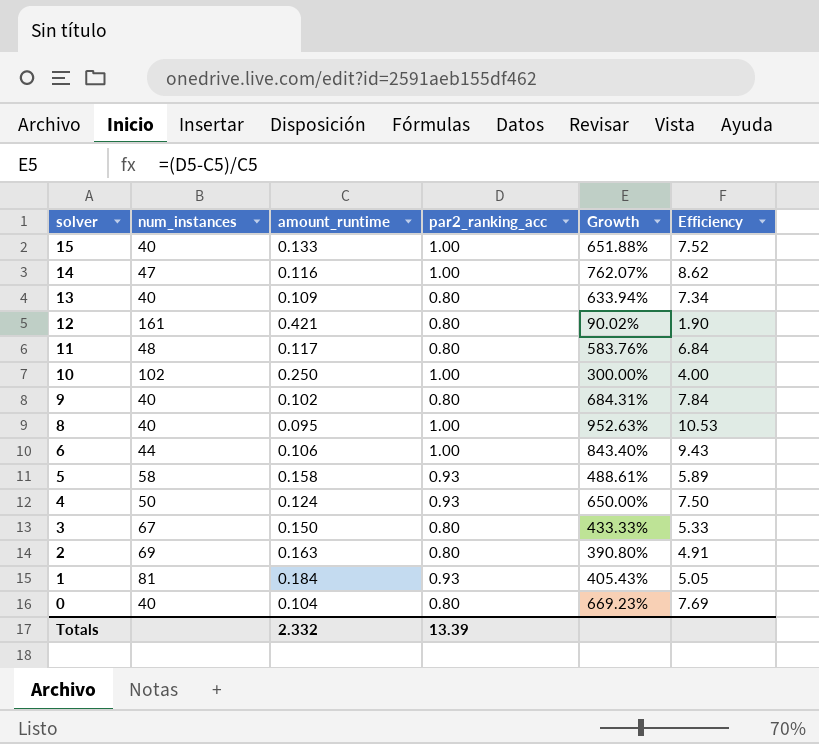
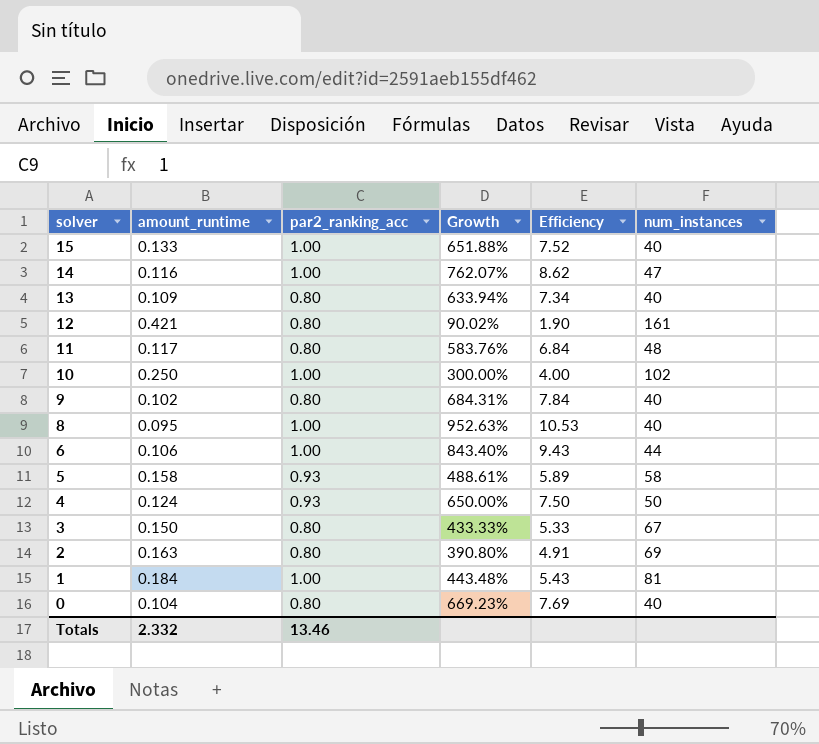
column num_instances | position: 2 -> 6
1 | par2_ranking_acc: 0.93 -> 1.00
1 | Growth: 405.43% -> 443.48%
1 | Efficiency: 5.05 -> 5.43
Totals | par2_ranking_acc: 13.39 -> 13.46

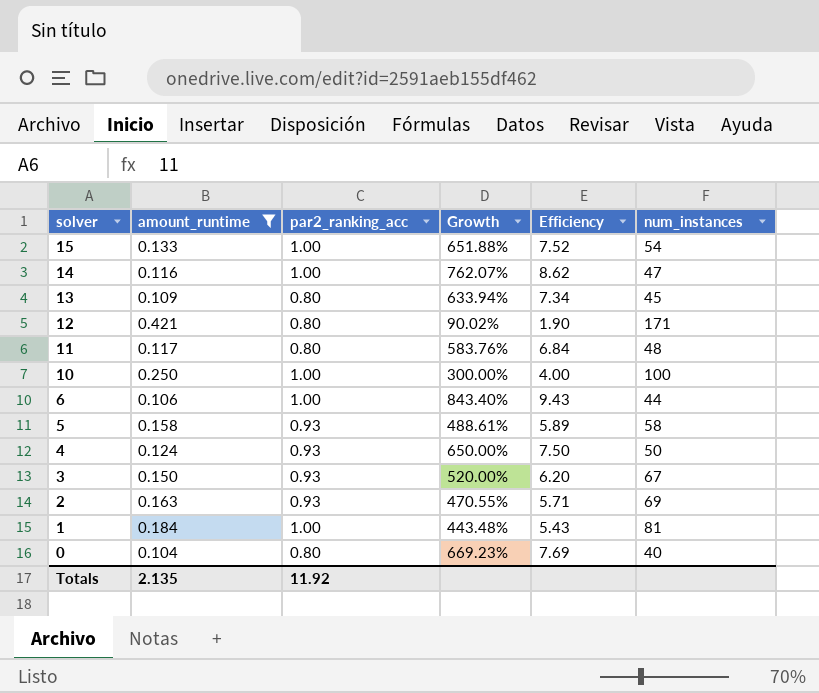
filter: none -> amount_runtime >= 0.104
15 | num_instances: 40 -> 54
13 | num_instances: 40 -> 45
12 | num_instances: 161 -> 171
10 | num_instances: 102 -> 100
3 | par2_ranking_acc: 0.80 -> 0.93
3 | Growth: 433.33% -> 520.00%
3 | Efficiency: 5.33 -> 6.20
2 | par2_ranking_acc: 0.80 -> 0.93
2 | Growth: 390.80% -> 470.55%
2 | Efficiency: 4.91 -> 5.71
Totals | amount_runtime: 2.332 -> 2.135
Totals | par2_ranking_acc: 13.46 -> 11.92

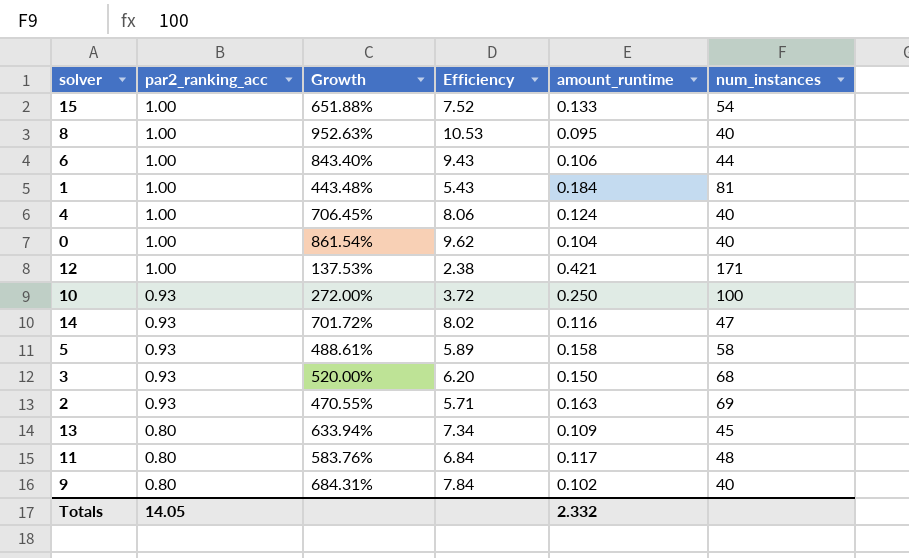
filter: amount_runtime >= 0.104 -> none
row order: solver descending -> par2_ranking_acc descending
column amount_runtime | position: 2 -> 5
4 | par2_ranking_acc: 0.93 -> 1.00
4 | Growth: 650.00% -> 706.45%
4 | Efficiency: 7.50 -> 8.06
4 | num_instances: 50 -> 40
0 | par2_ranking_acc: 0.80 -> 1.00
0 | Growth: 669.23% -> 861.54%
0 | Efficiency: 7.69 -> 9.62
12 | par2_ranking_acc: 0.80 -> 1.00
12 | Growth: 90.02% -> 137.53%
12 | Efficiency: 1.90 -> 2.38
10 | par2_ranking_acc: 1.00 -> 0.93
10 | Growth: 300.00% -> 272.00%
10 | Efficiency: 4.00 -> 3.72
14 | par2_ranking_acc: 1.00 -> 0.93
14 | Growth: 762.07% -> 701.72%
14 | Efficiency: 8.62 -> 8.02
3 | num_instances: 67 -> 68
Totals | par2_ranking_acc: 11.92 -> 14.05
Totals | amount_runtime: 2.135 -> 2.332

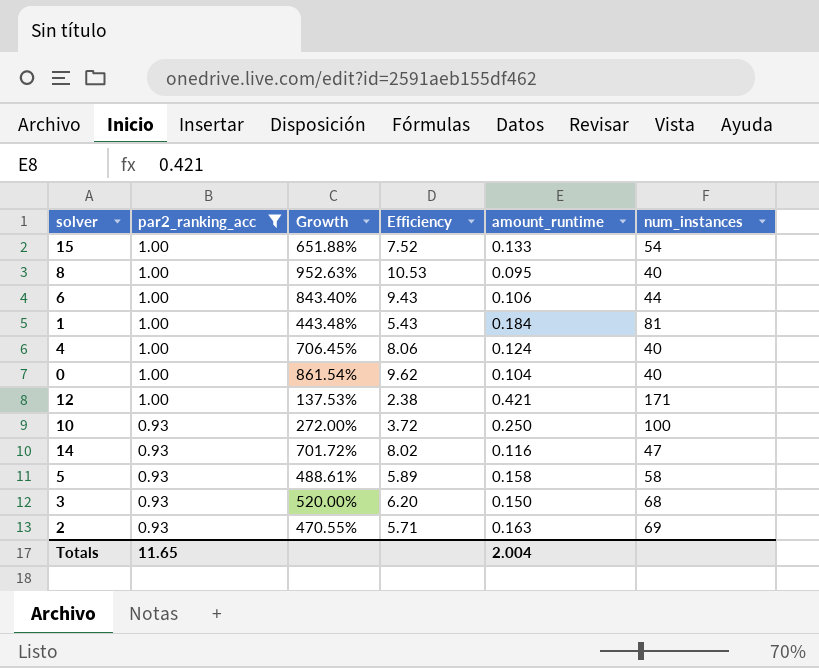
filter: none -> par2_ranking_acc != 0.80
Totals | par2_ranking_acc: 14.05 -> 11.65
Totals | amount_runtime: 2.332 -> 2.004

